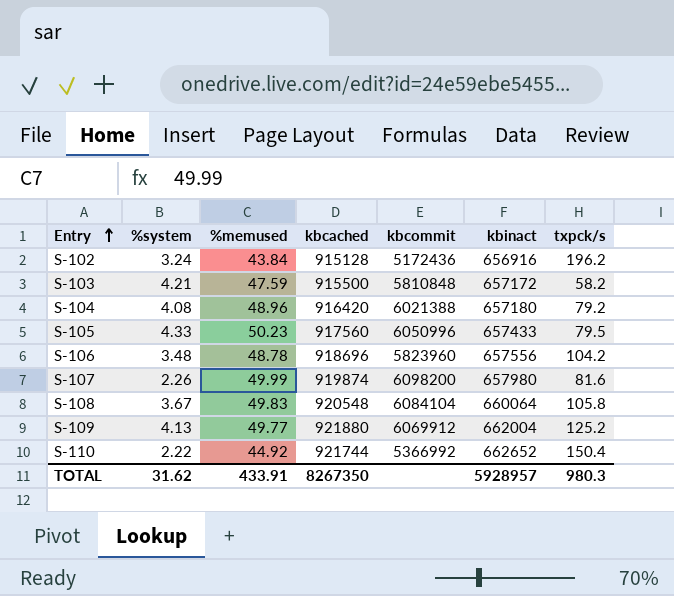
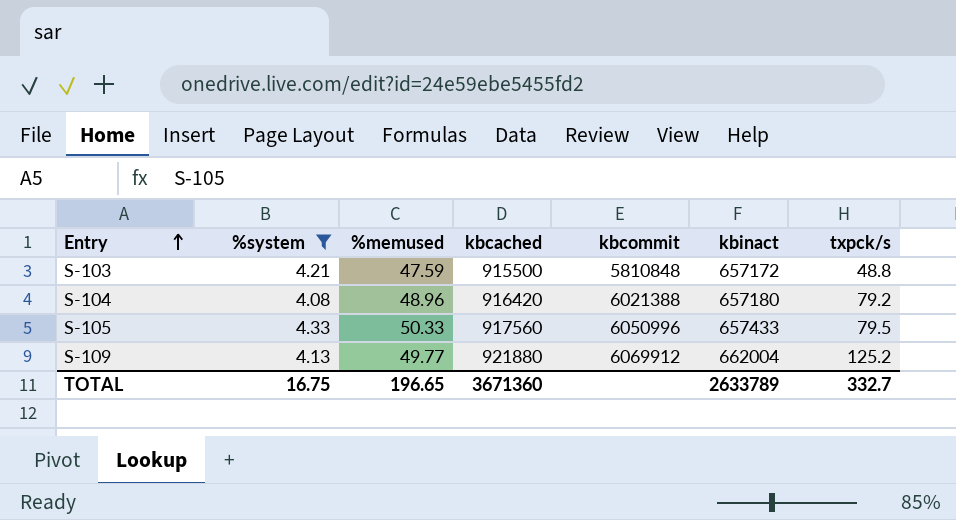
filter: none -> %system >= 4.08
S-103 | txpck/s: 58.2 -> 48.8
S-105 | %memused: 50.23 -> 50.33
TOTAL | %system: 31.62 -> 16.75
TOTAL | %memused: 433.91 -> 196.65
TOTAL | kbcached: 8267350 -> 3671360
TOTAL | kbinact: 5928957 -> 2633789
TOTAL | txpck/s: 980.3 -> 332.7

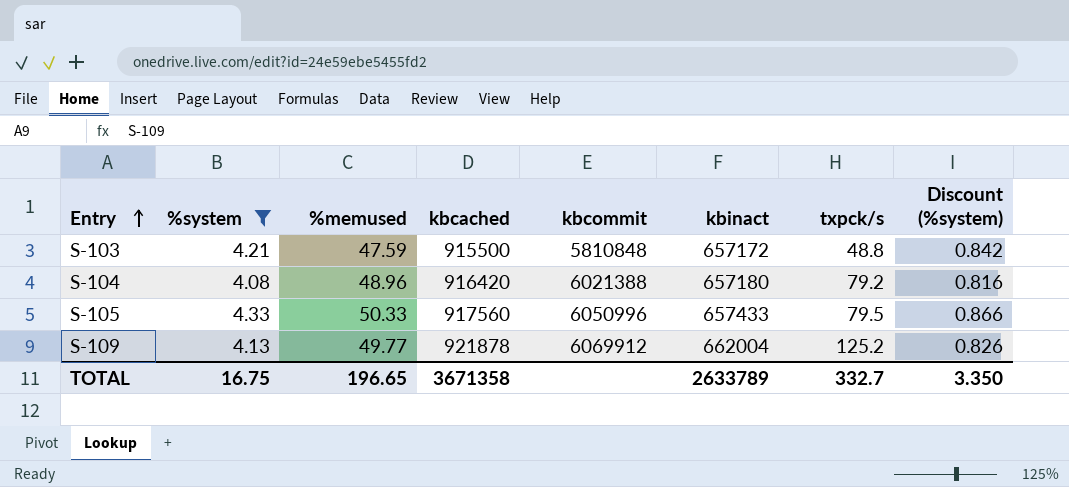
column Discount (%system) | formula: none -> [%system] * 0.2
S-109 | kbcached: 921880 -> 921878
TOTAL | kbcached: 3671360 -> 3671358

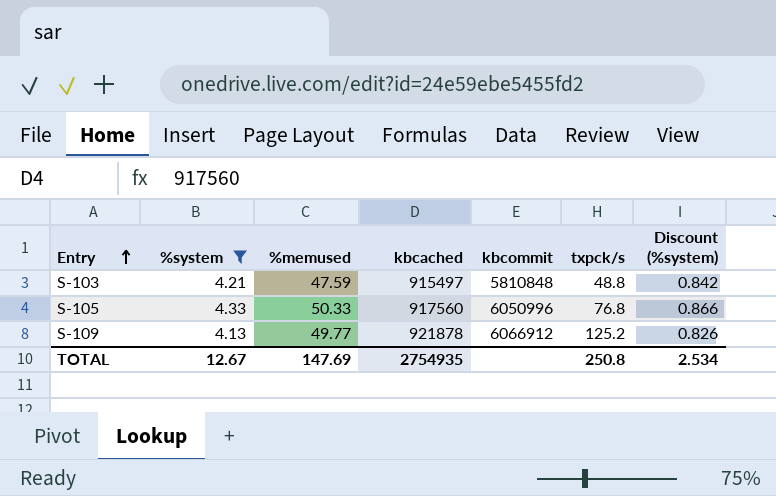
column kbinact | position: 6 -> none
row S-104: 4.08 | 48.96 | 916420 | 6021388 | 657180 | 79.2 | 0.816 -> none
S-103 | kbcached: 915500 -> 915497
S-105 | txpck/s: 79.5 -> 76.8
S-109 | kbcommit: 6069912 -> 6066912
TOTAL | %system: 16.75 -> 12.67
TOTAL | %memused: 196.65 -> 147.69
TOTAL | kbcached: 3671358 -> 2754935
TOTAL | txpck/s: 332.7 -> 250.8
TOTAL | Discount (%system): 3.350 -> 2.534

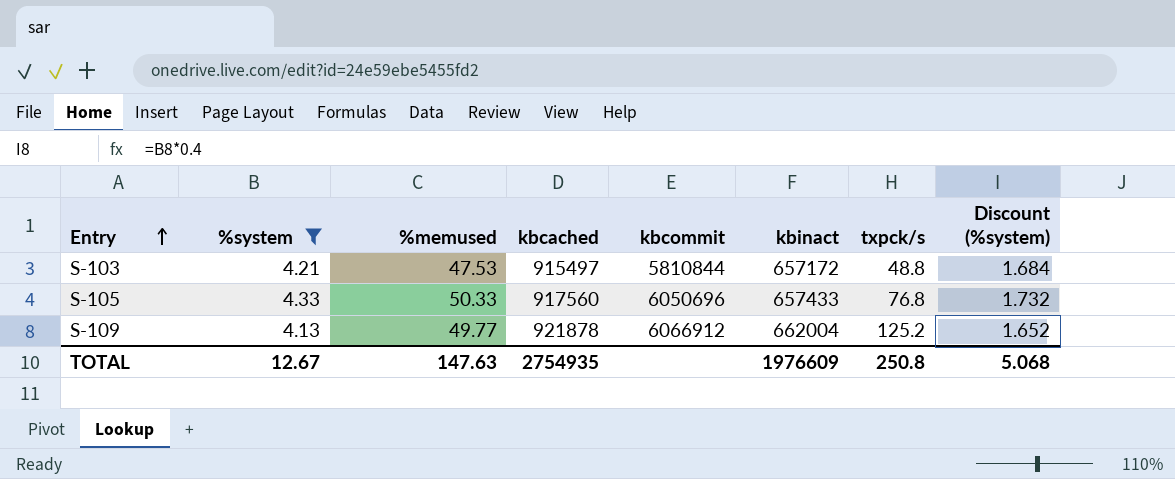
column kbinact | position: none -> 6
column Discount (%system) | formula: [%system] * 0.2 -> [%system] * 0.4
S-103 | %memused: 47.59 -> 47.53
S-103 | kbcommit: 5810848 -> 5810844
S-105 | kbcommit: 6050996 -> 6050696
TOTAL | %memused: 147.69 -> 147.63
TOTAL | Discount (%system): 2.534 -> 5.068

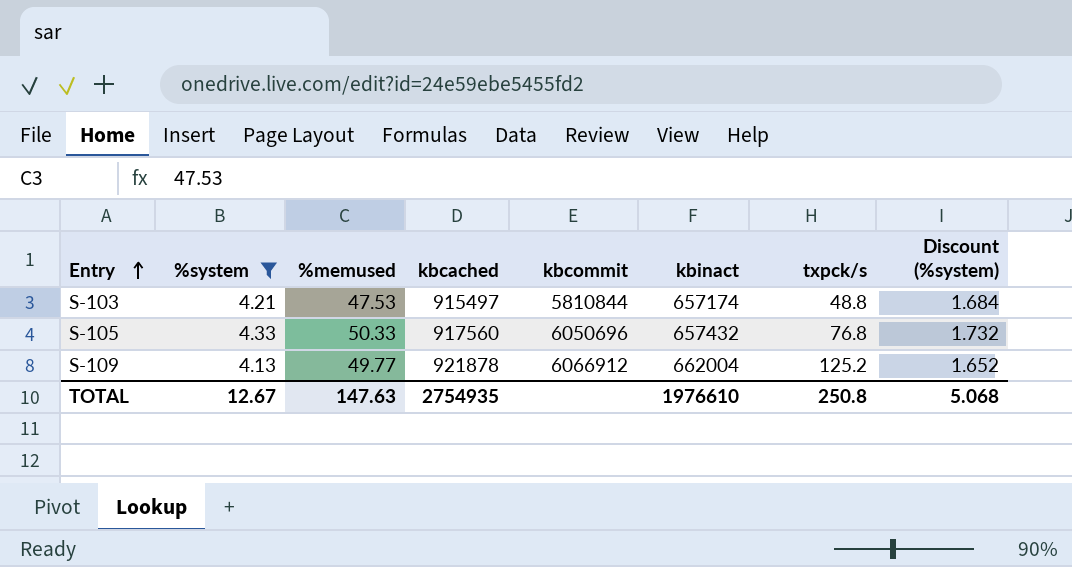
S-103 | kbinact: 657172 -> 657174
S-105 | kbinact: 657433 -> 657432
TOTAL | kbinact: 1976609 -> 1976610

